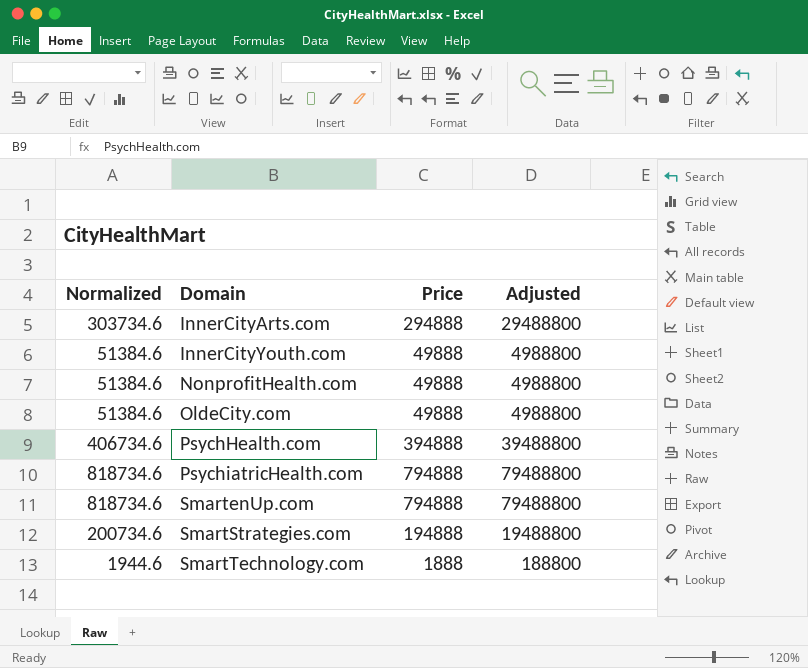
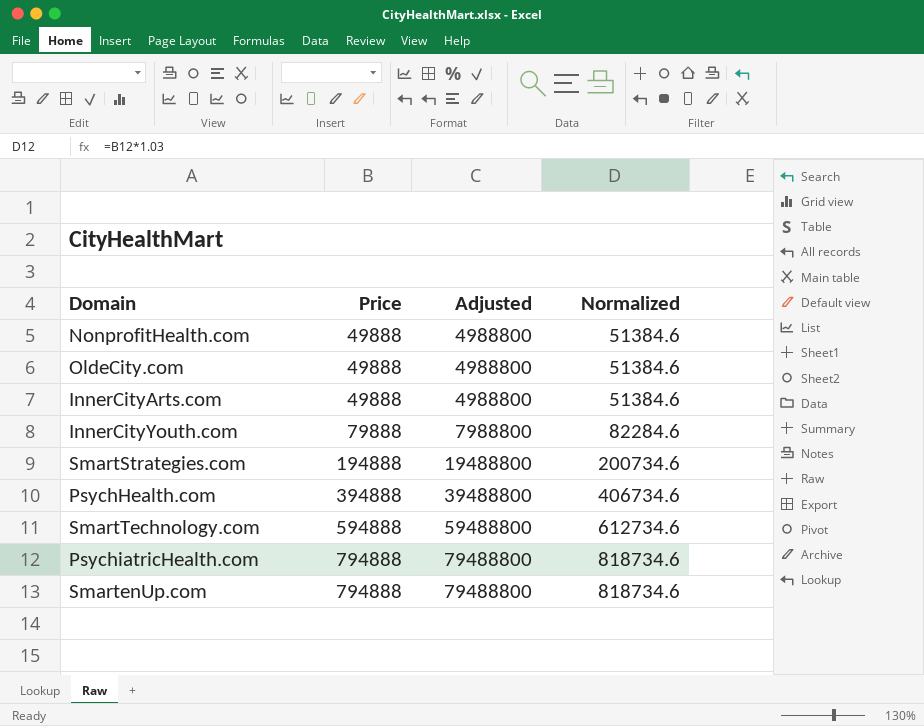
row order: Domain ascending -> Price ascending
column Normalized | position: 1 -> 4
InnerCityArts.com | Price: 294888 -> 49888
InnerCityArts.com | Adjusted: 29488800 -> 4988800
InnerCityArts.com | Normalized: 303734.6 -> 51384.6
InnerCityYouth.com | Price: 49888 -> 79888
InnerCityYouth.com | Adjusted: 4988800 -> 7988800
InnerCityYouth.com | Normalized: 51384.6 -> 82284.6
SmartTechnology.com | Price: 1888 -> 594888
SmartTechnology.com | Adjusted: 188800 -> 59488800
SmartTechnology.com | Normalized: 1944.6 -> 612734.6

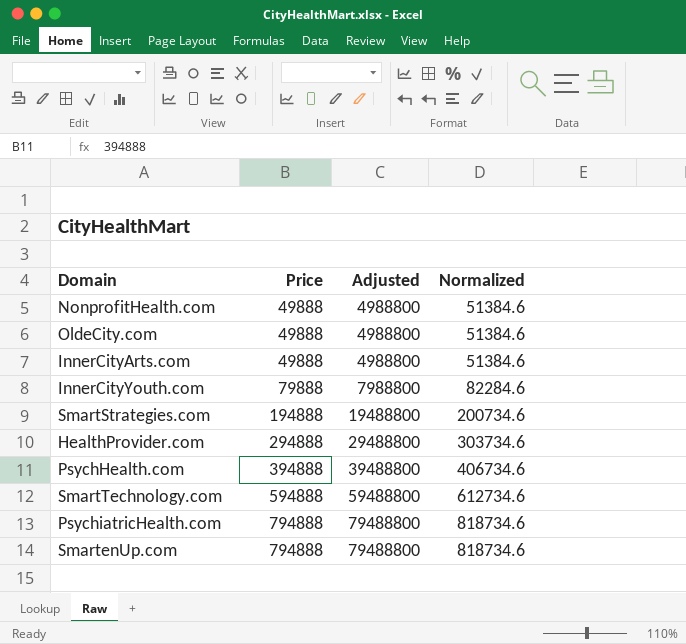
row HealthProvider.com: none -> 294888 | 29488800 | 303734.6

